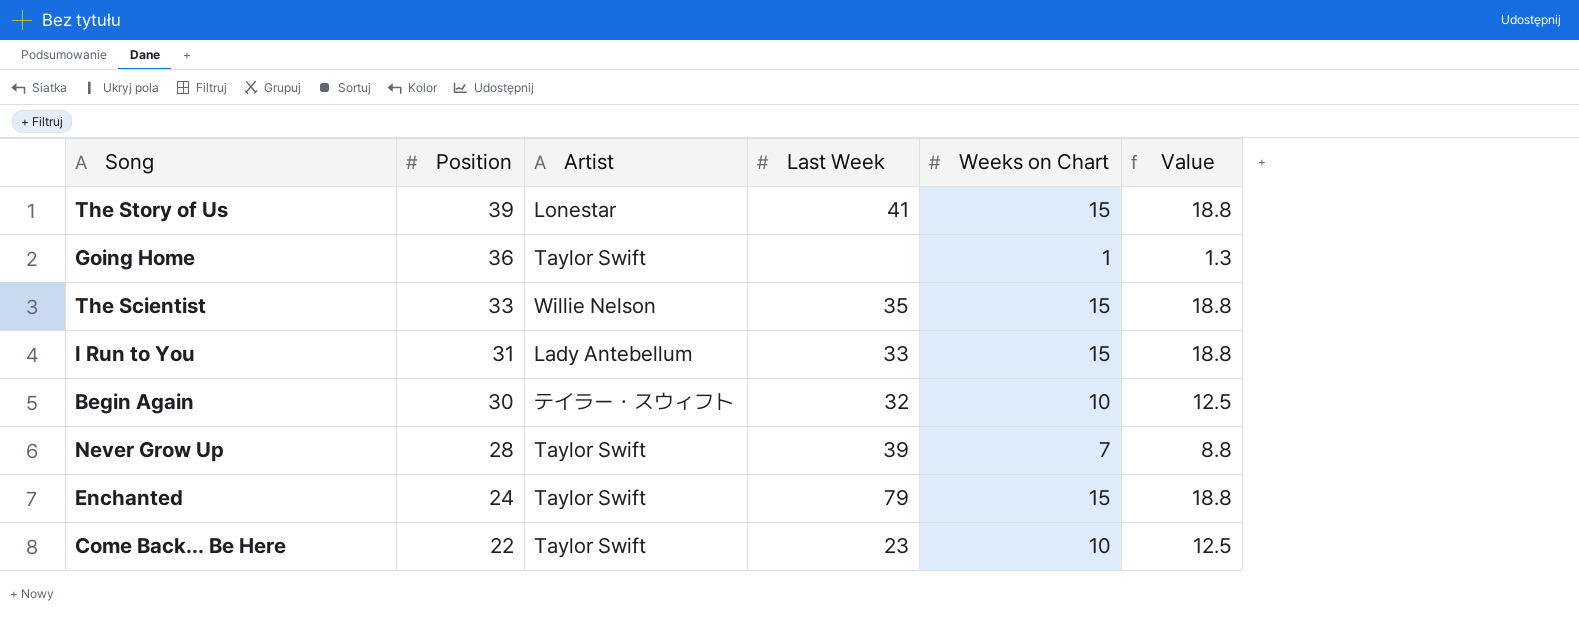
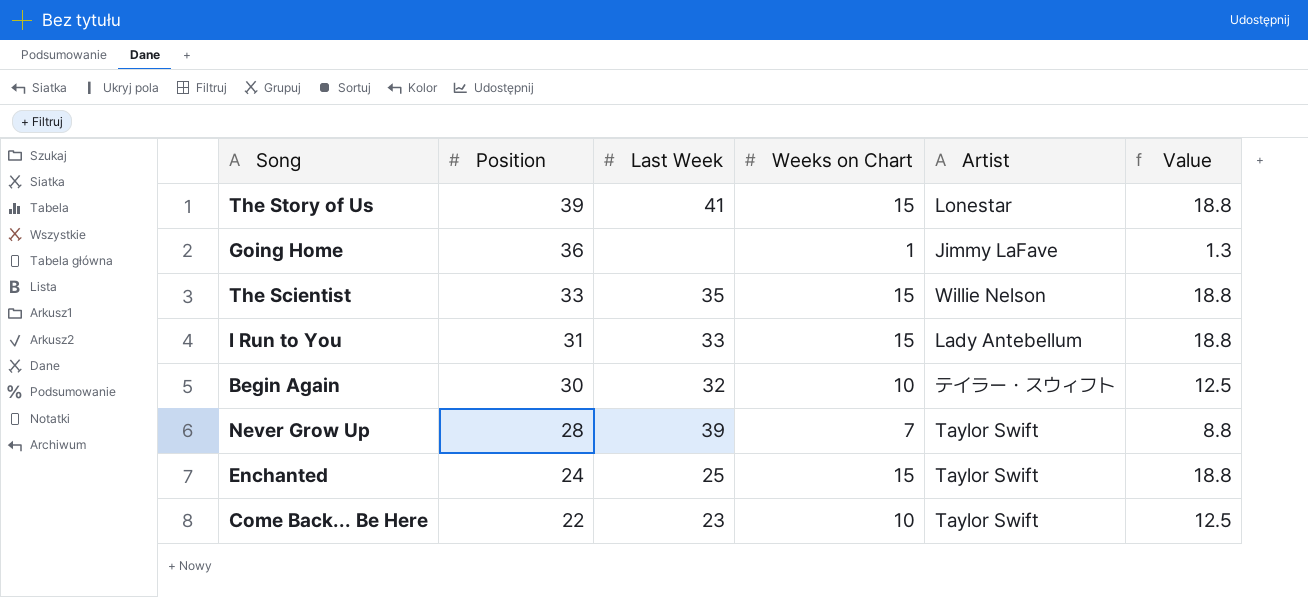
column Artist | position: 3 -> 5
Going Home | Artist: Taylor Swift -> Jimmy LaFave
Enchanted | Last Week: 79 -> 25

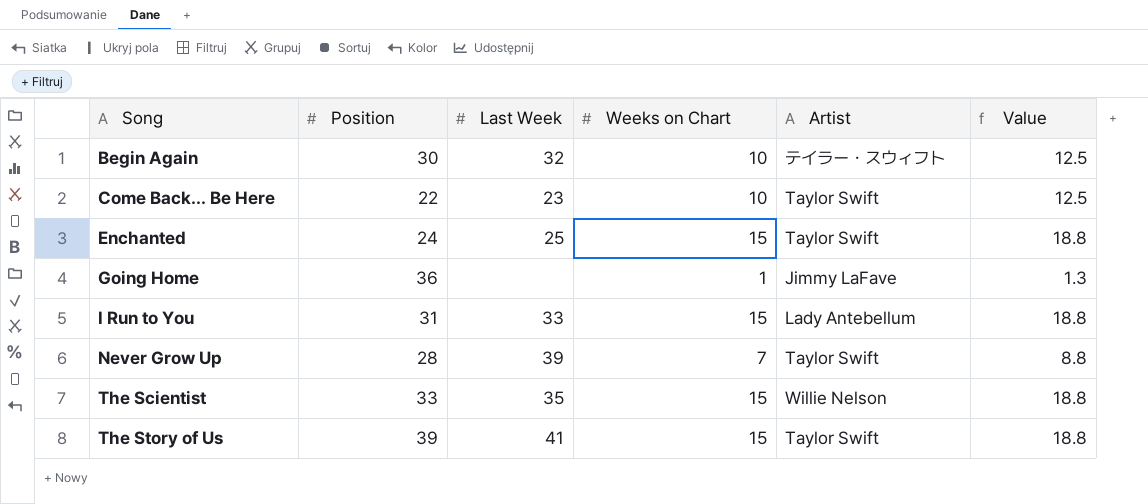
row order: Position descending -> Song ascending
The Story of Us | Artist: Lonestar -> Taylor Swift

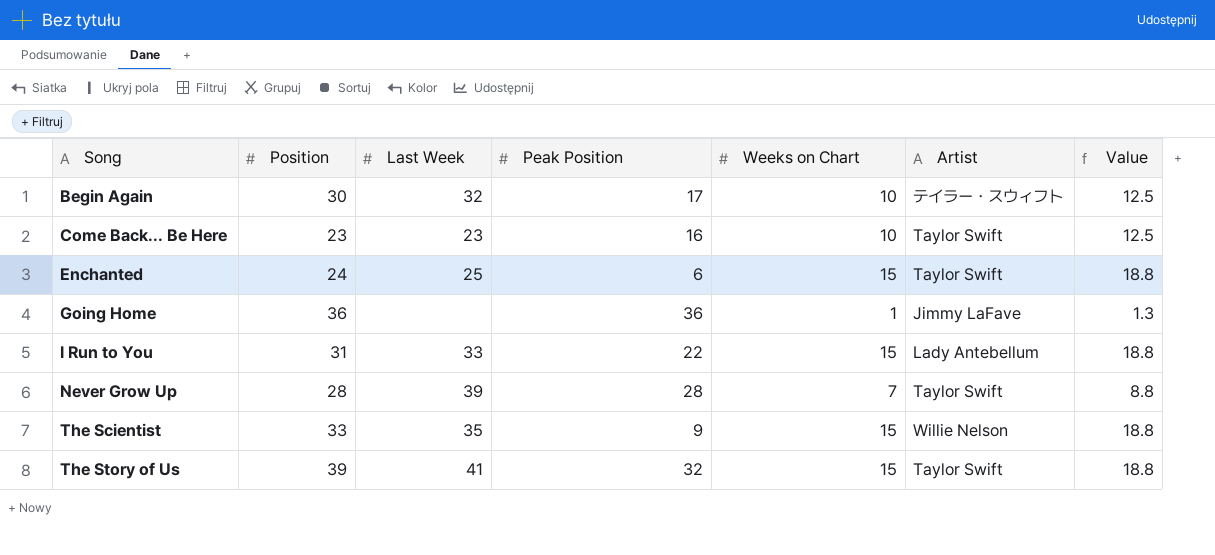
column Peak Position | position: none -> 4
Come Back... Be Here | Position: 22 -> 23

